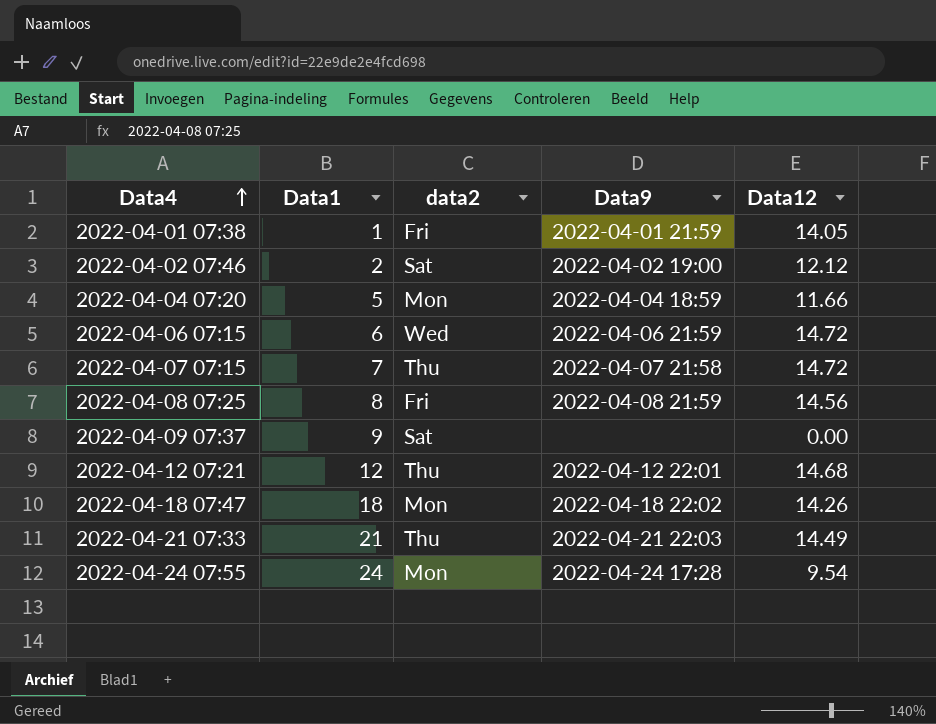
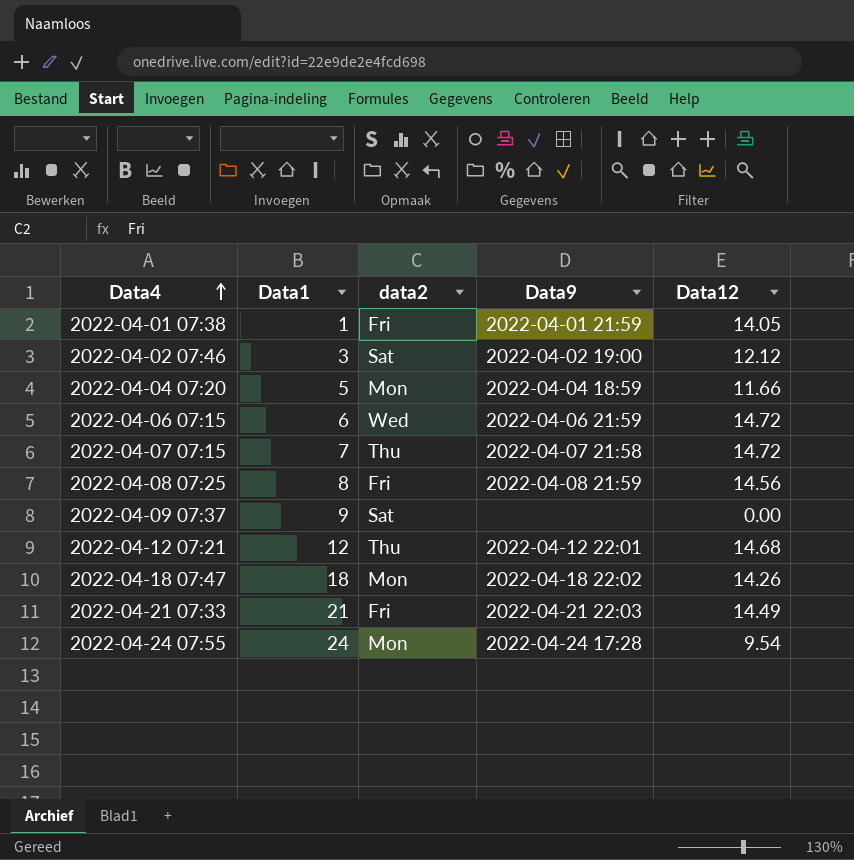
2022-04-02 07:46 | Data1: 2 -> 3
2022-04-21 07:33 | data2: Thu -> Fri

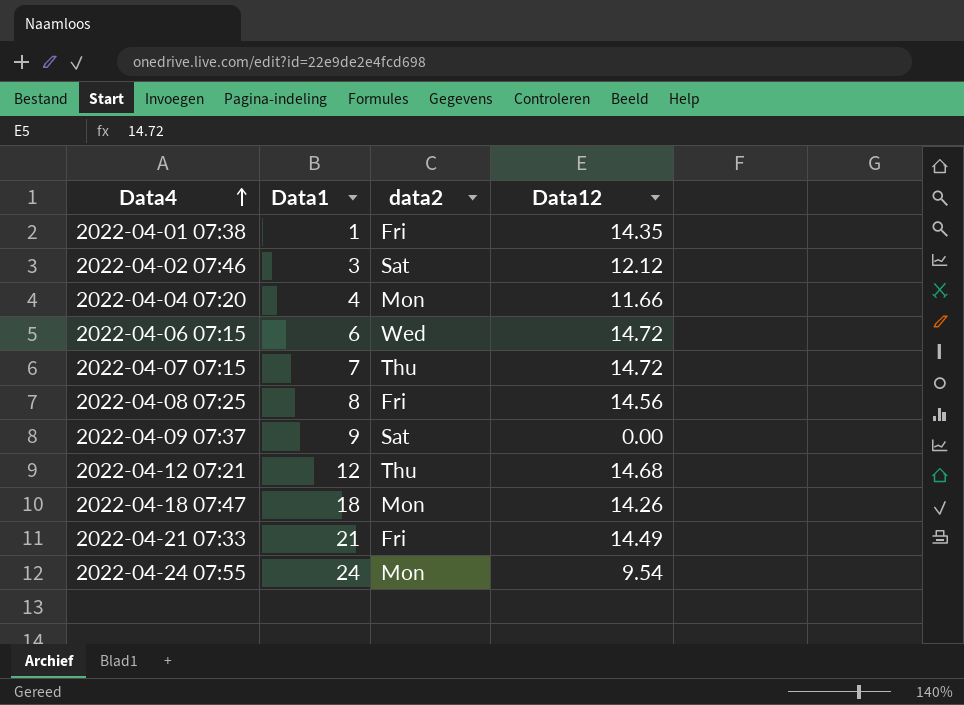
column Data9 | position: 4 -> none
2022-04-01 07:38 | Data12: 14.05 -> 14.35
2022-04-04 07:20 | Data1: 5 -> 4

